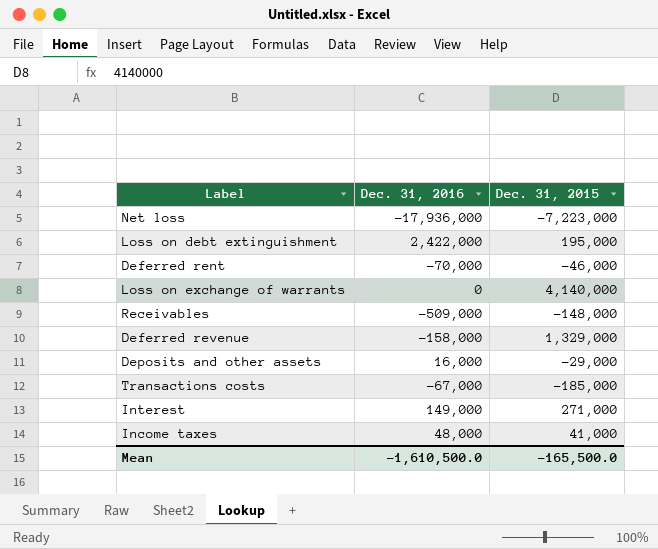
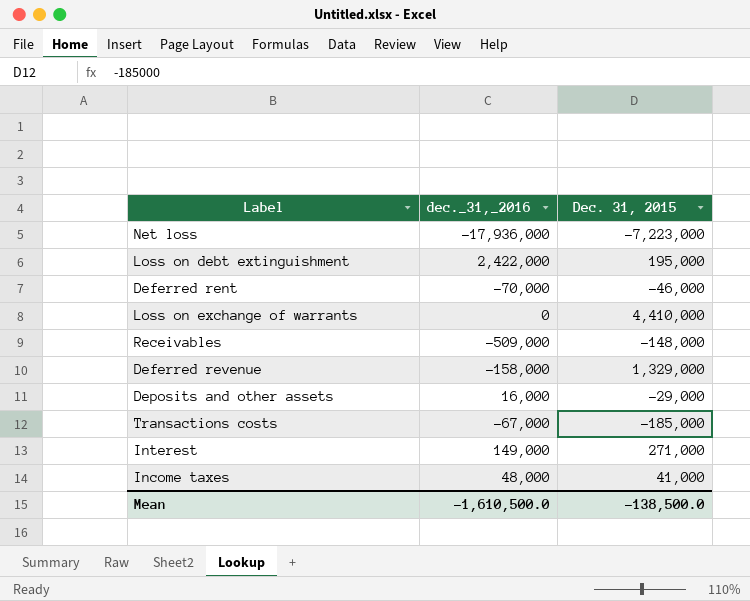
column name: Dec. 31, 2016 -> dec._31,_2016
Loss on exchange of warrants | Dec. 31, 2015: 4,140,000 -> 4,410,000
Mean | Dec. 31, 2015: -165,500.0 -> -138,500.0

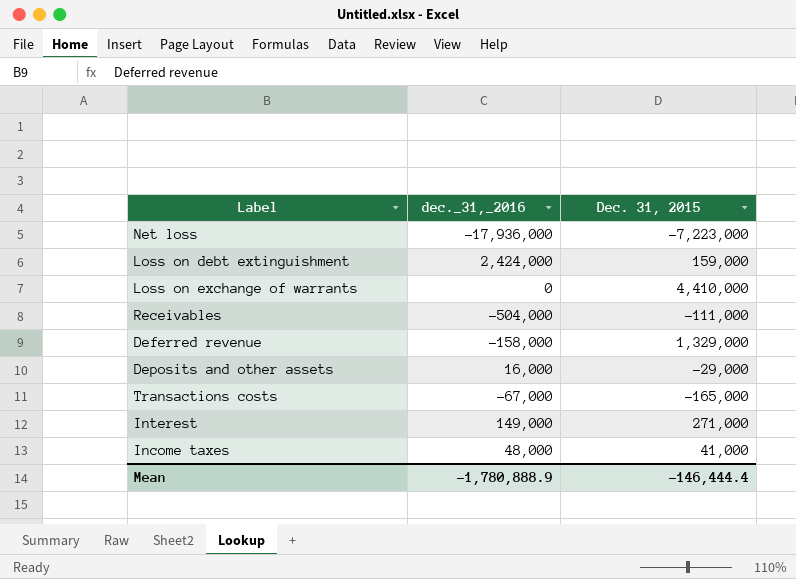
row Deferred rent: -70,000 | -46,000 -> none
Loss on debt extinguishment | dec._31,_2016: 2,422,000 -> 2,424,000
Loss on debt extinguishment | Dec. 31, 2015: 195,000 -> 159,000
Receivables | dec._31,_2016: -509,000 -> -504,000
Receivables | Dec. 31, 2015: -148,000 -> -111,000
Transactions costs | Dec. 31, 2015: -185,000 -> -165,000
Mean | dec._31,_2016: -1,610,500.0 -> -1,780,888.9
Mean | Dec. 31, 2015: -138,500.0 -> -146,444.4

